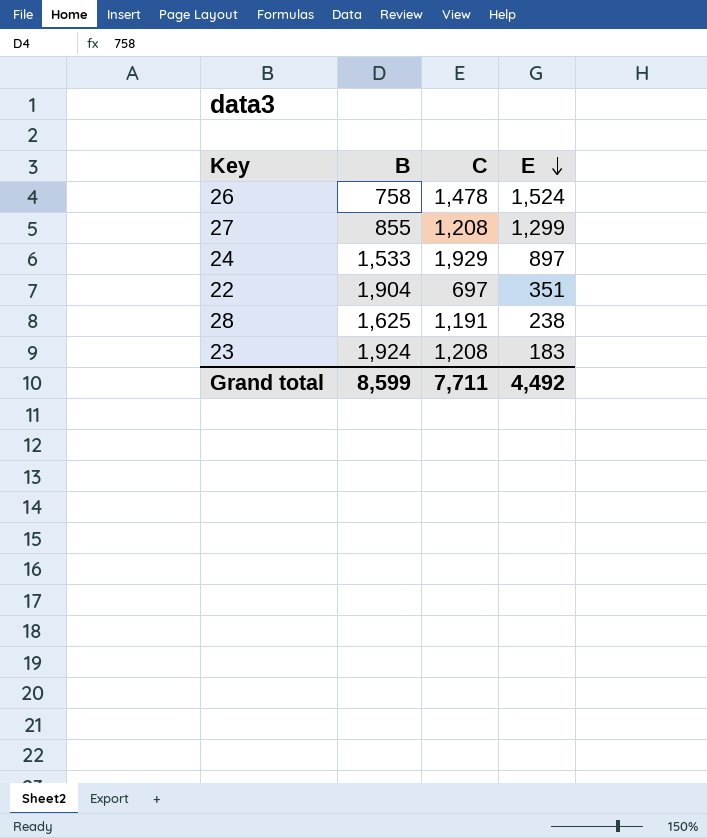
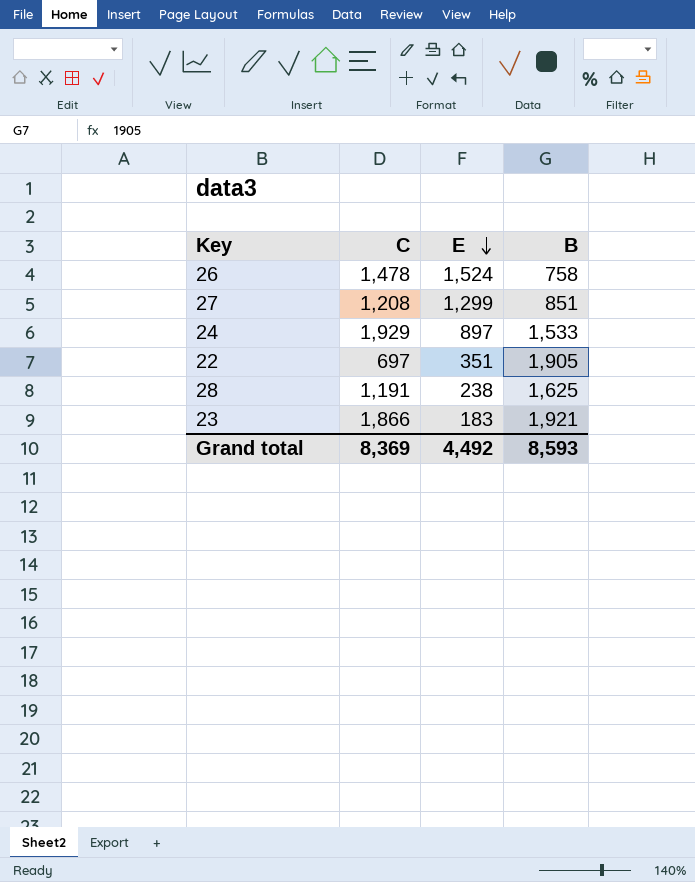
column B | position: 2 -> 4
27 | B: 855 -> 851
22 | B: 1,904 -> 1,905
23 | C: 1,208 -> 1,866
23 | B: 1,924 -> 1,921
Grand total | C: 7,711 -> 8,369
Grand total | B: 8,599 -> 8,593

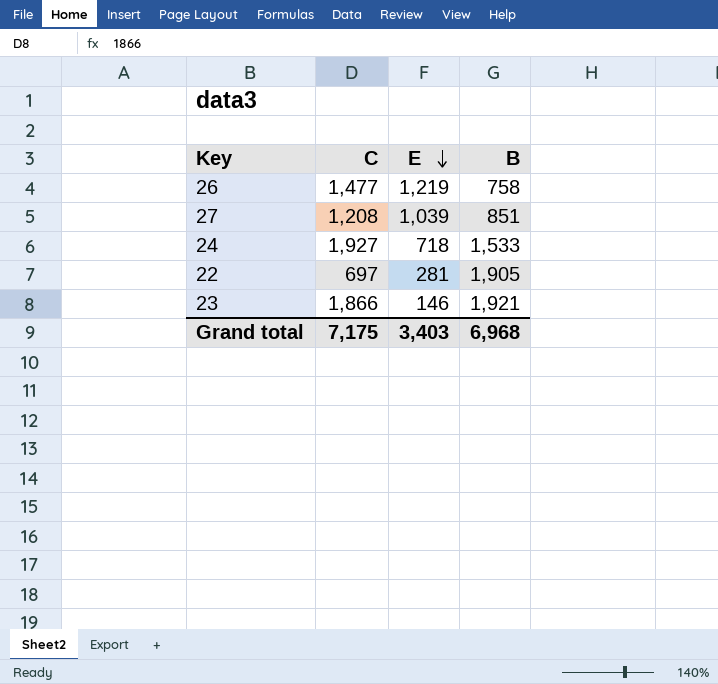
row 28: 1,191 | 238 | 1,625 -> none
26 | C: 1,478 -> 1,477
26 | E: 1,524 -> 1,219
27 | E: 1,299 -> 1,039
24 | C: 1,929 -> 1,927
24 | E: 897 -> 718
22 | E: 351 -> 281
23 | E: 183 -> 146
Grand total | C: 8,369 -> 7,175
Grand total | E: 4,492 -> 3,403
Grand total | B: 8,593 -> 6,968

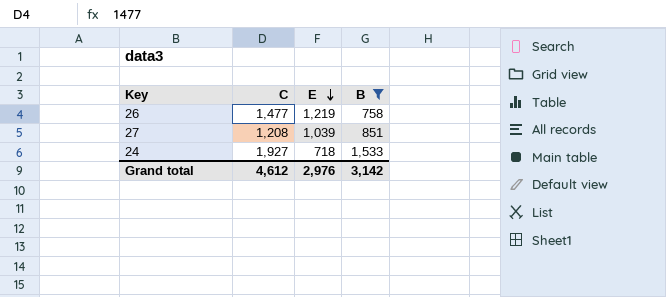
filter: none -> B <= 1,533
Grand total | C: 7,175 -> 4,612
Grand total | E: 3,403 -> 2,976
Grand total | B: 6,968 -> 3,142

